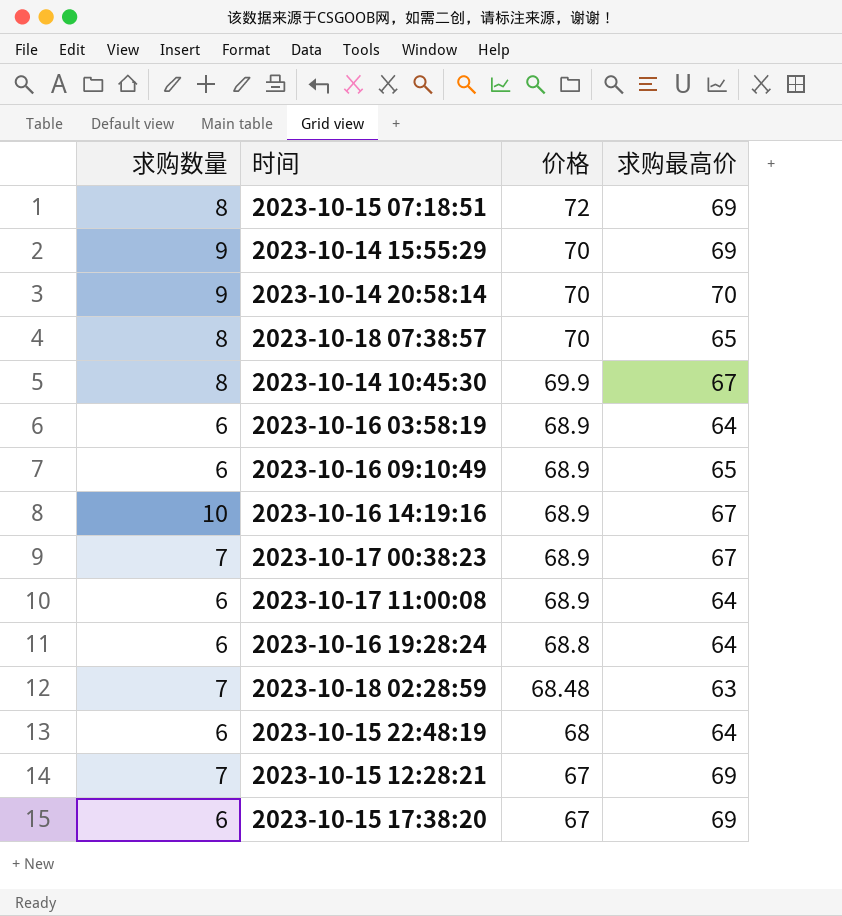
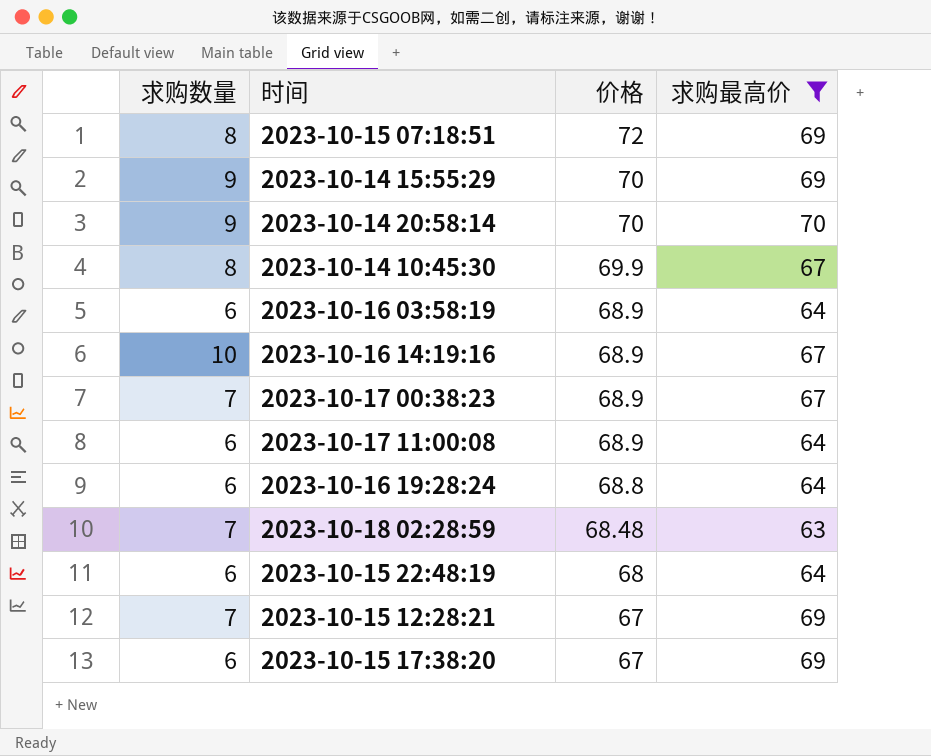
filter: none -> 求购最高价 != 65

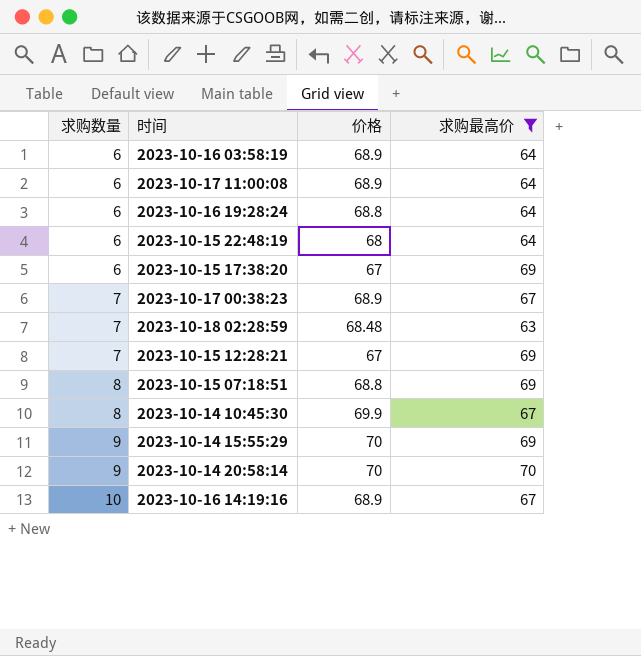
row order: 价格 descending -> 求购数量 ascending
2023-10-15 07:18:51 | 价格: 72 -> 68.8

